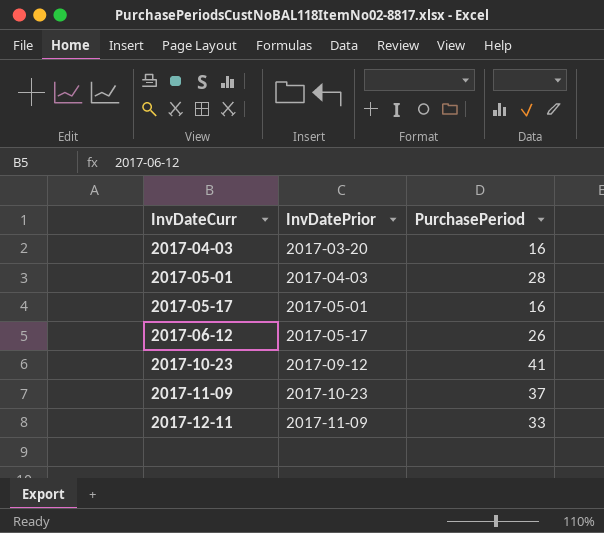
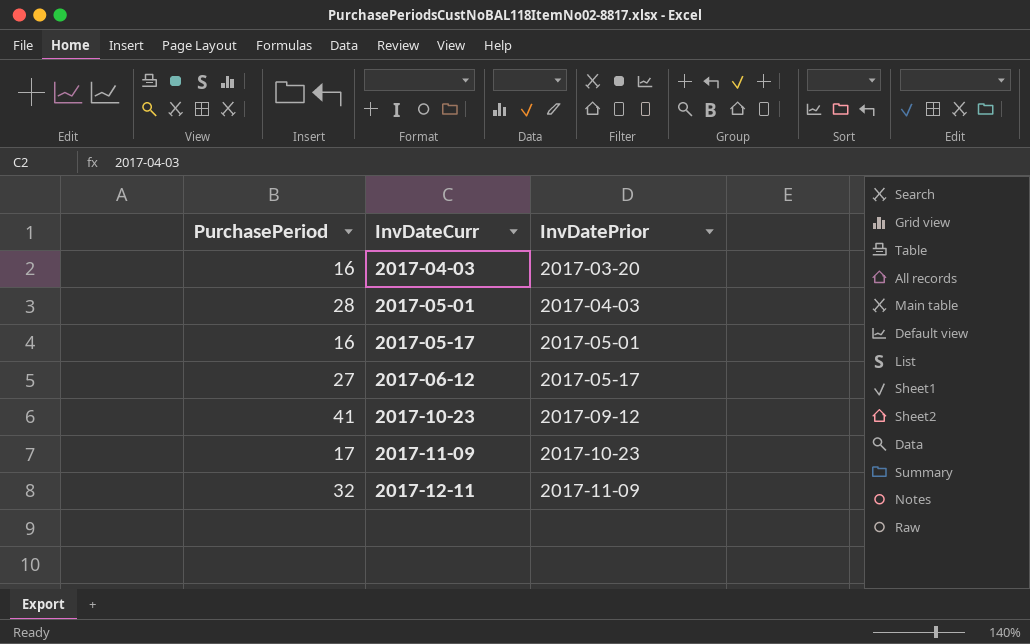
column PurchasePeriod | position: 3 -> 1
2017-06-12 | PurchasePeriod: 26 -> 27
2017-11-09 | PurchasePeriod: 37 -> 17
2017-12-11 | PurchasePeriod: 33 -> 32

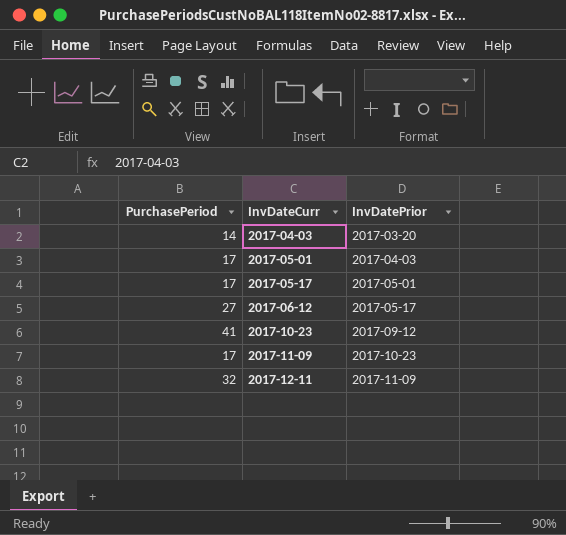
2017-04-03 | PurchasePeriod: 16 -> 14
2017-05-01 | PurchasePeriod: 28 -> 17
2017-05-17 | PurchasePeriod: 16 -> 17

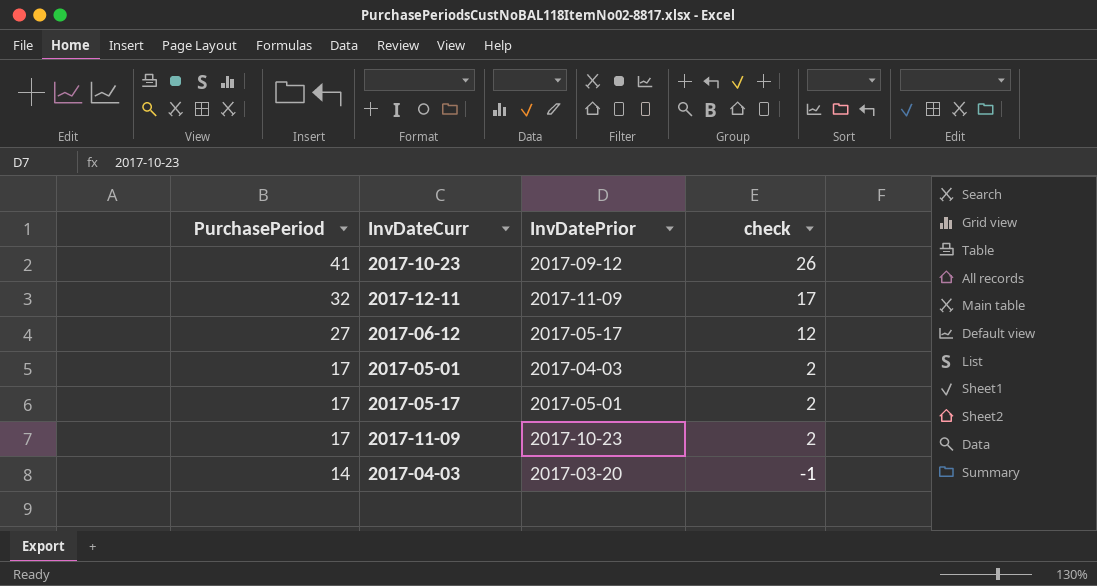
row order: InvDateCurr ascending -> PurchasePeriod descending
column check | formula: none -> [PurchasePeriod] - 15

